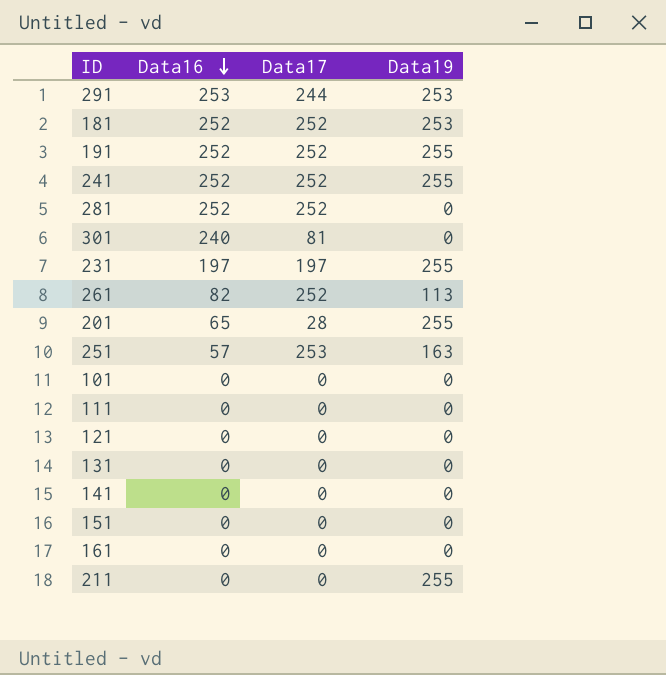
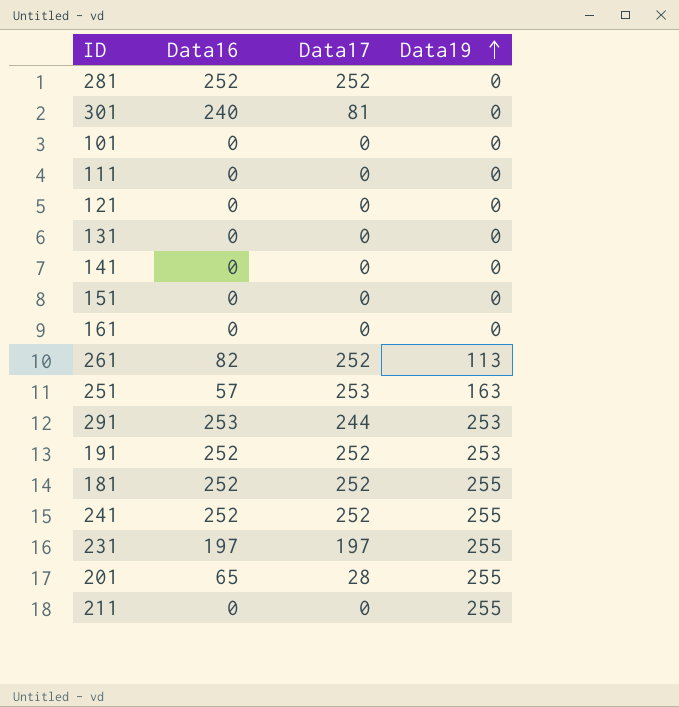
row order: Data16 descending -> Data19 ascending
191 | Data19: 255 -> 253
181 | Data19: 253 -> 255

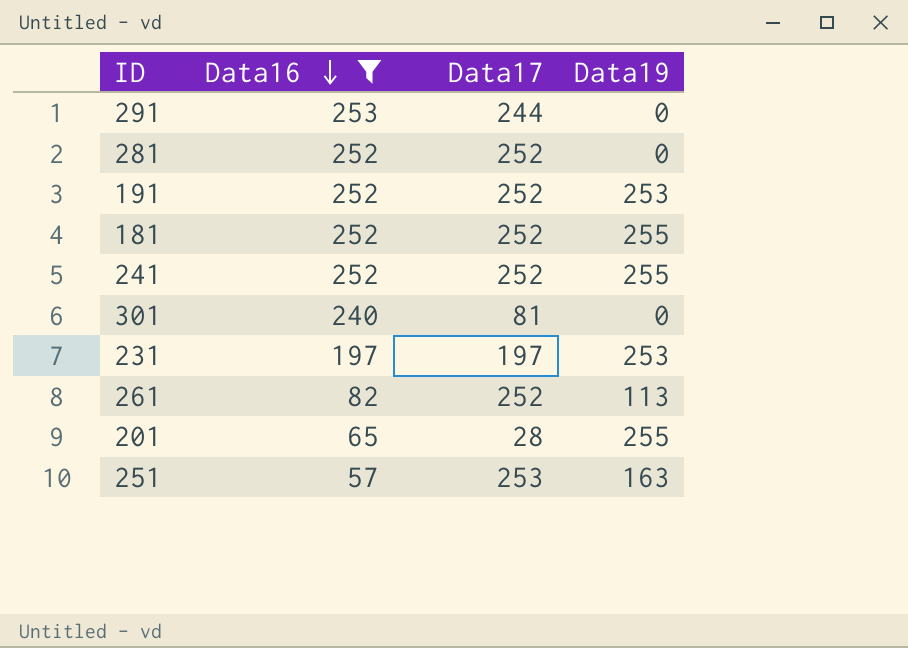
filter: none -> Data16 != 0
row order: Data19 ascending -> Data16 descending
291 | Data19: 253 -> 0
231 | Data19: 255 -> 253

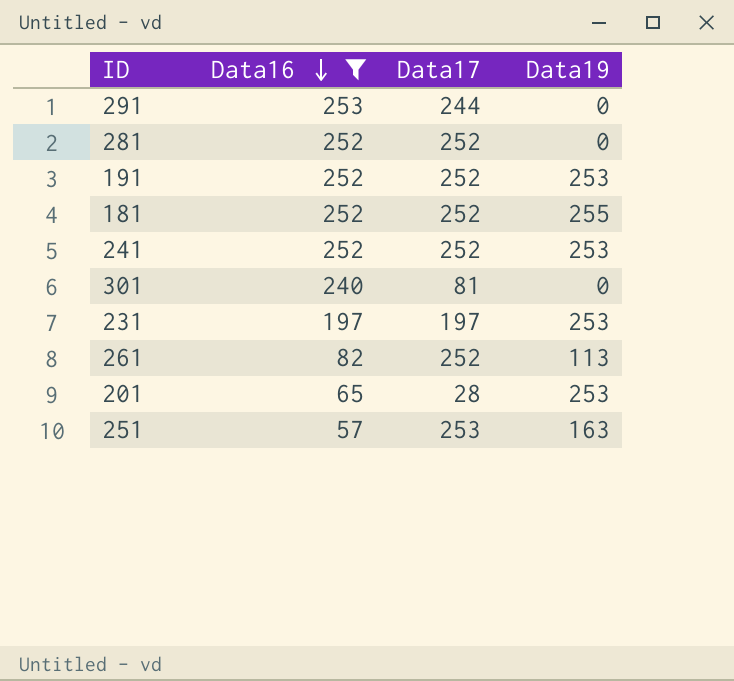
241 | Data19: 255 -> 253
201 | Data19: 255 -> 253

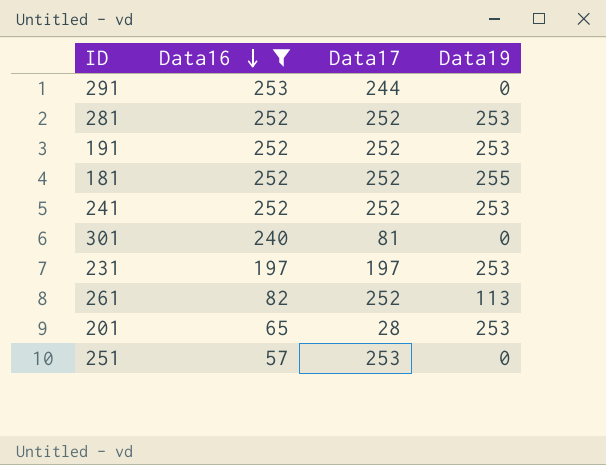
281 | Data19: 0 -> 253
251 | Data19: 163 -> 0

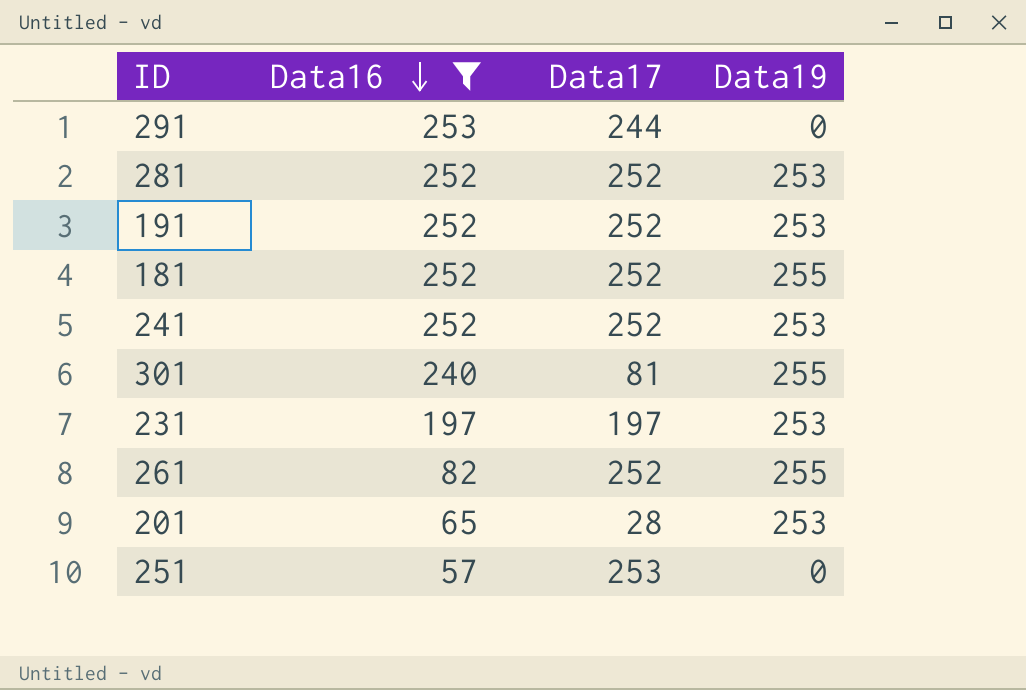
301 | Data19: 0 -> 255
261 | Data19: 113 -> 255

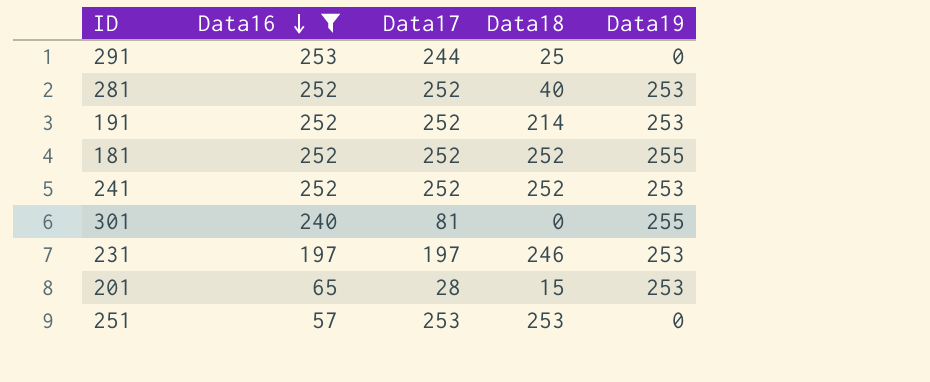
column Data18 | position: none -> 4
row 261: 82 | 252 | 255 -> none

